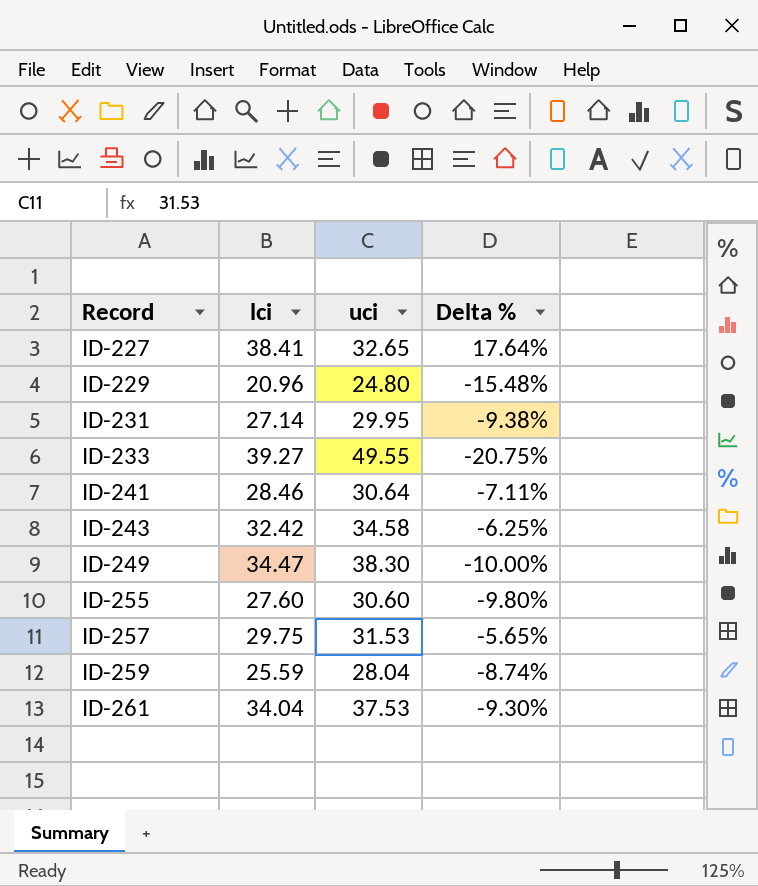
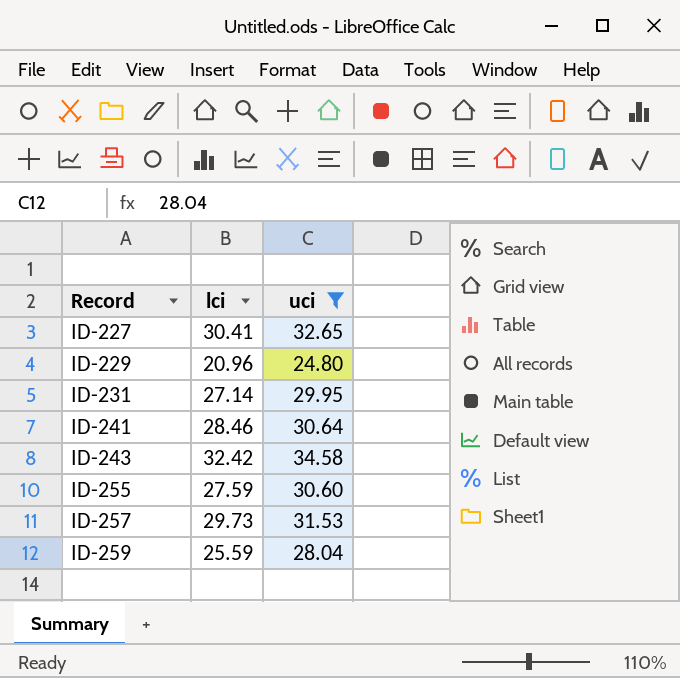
filter: none -> uci <= 34.58
column Delta % | formula: ([lci] - [uci]) / [uci] -> none
ID-227 | lci: 38.41 -> 30.41
ID-255 | lci: 27.60 -> 27.59
ID-257 | lci: 29.75 -> 29.73

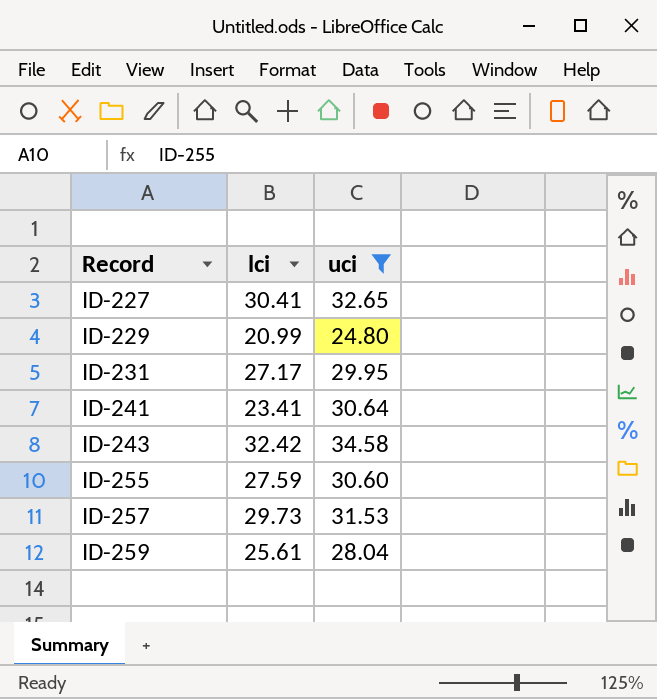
ID-229 | lci: 20.96 -> 20.99
ID-231 | lci: 27.14 -> 27.17
ID-241 | lci: 28.46 -> 23.41
ID-259 | lci: 25.59 -> 25.61

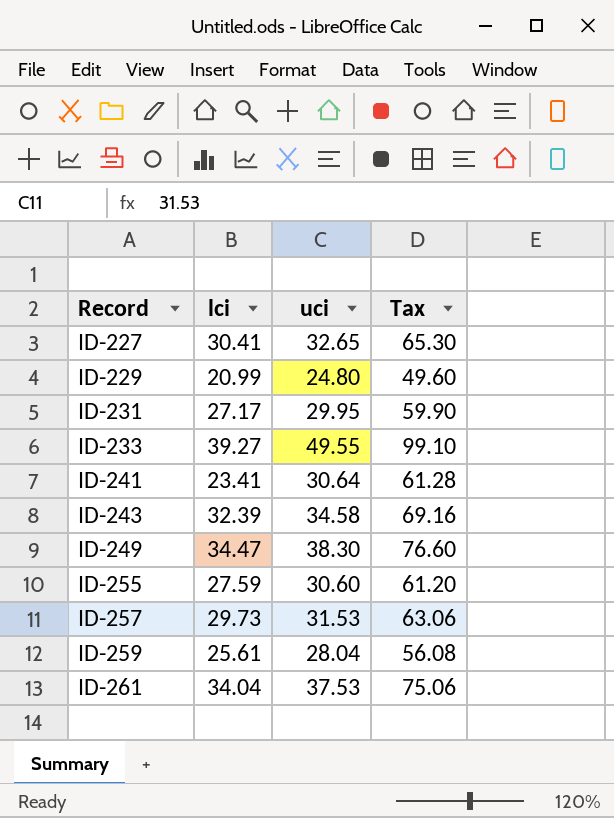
filter: uci <= 34.58 -> none
column Tax | formula: none -> [uci] * 2
ID-243 | lci: 32.42 -> 32.39

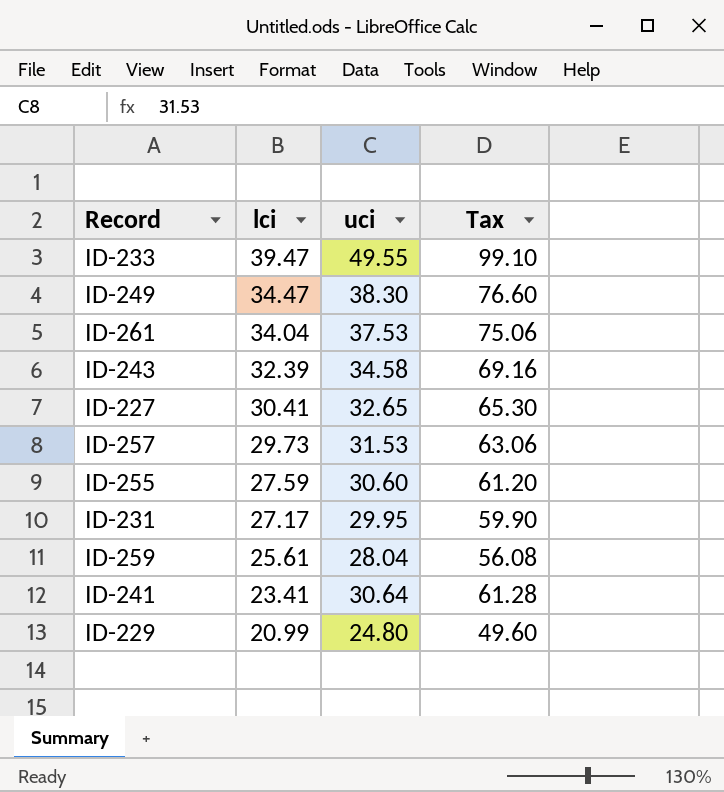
row order: Record ascending -> lci descending
ID-233 | lci: 39.27 -> 39.47

